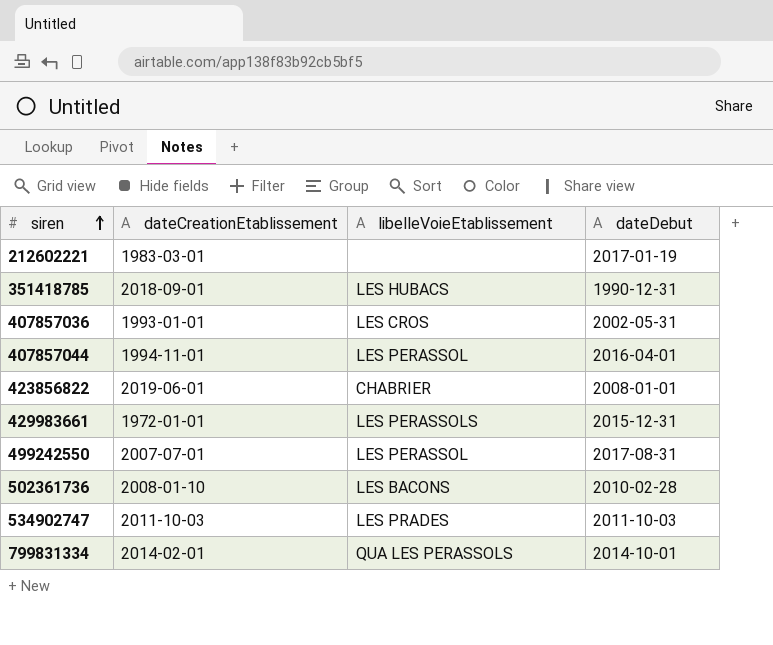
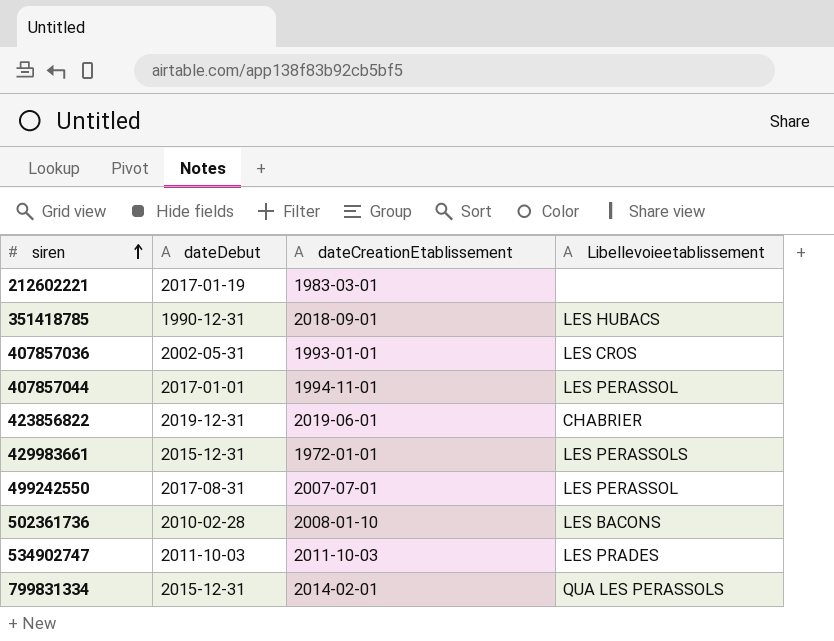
column dateDebut | position: 4 -> 2
column name: libelleVoieEtablissement -> Libellevoieetablissement
407857044 | dateDebut: 2016-04-01 -> 2017-01-01
423856822 | dateDebut: 2008-01-01 -> 2019-12-31
799831334 | dateDebut: 2014-10-01 -> 2015-12-31

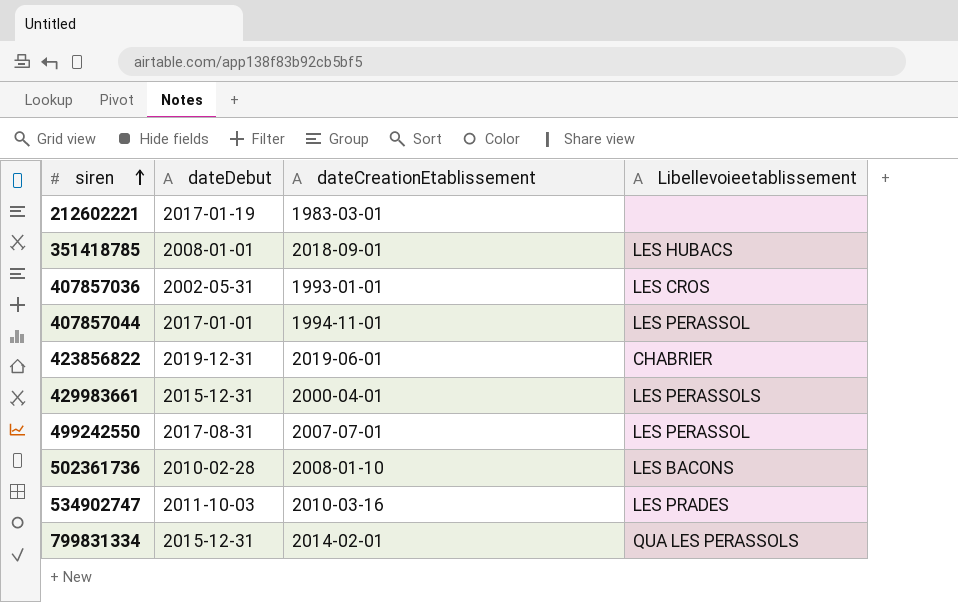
351418785 | dateDebut: 1990-12-31 -> 2008-01-01
429983661 | dateCreationEtablissement: 1972-01-01 -> 2000-04-01
534902747 | dateCreationEtablissement: 2011-10-03 -> 2010-03-16

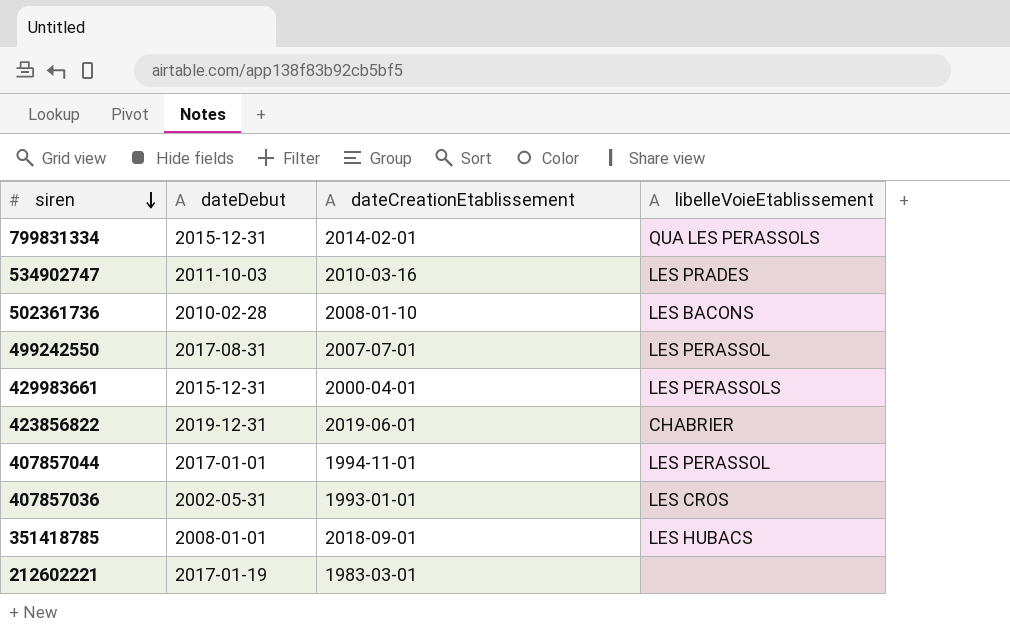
row order: siren ascending -> siren descending
column name: Libellevoieetablissement -> libelleVoieEtablissement

